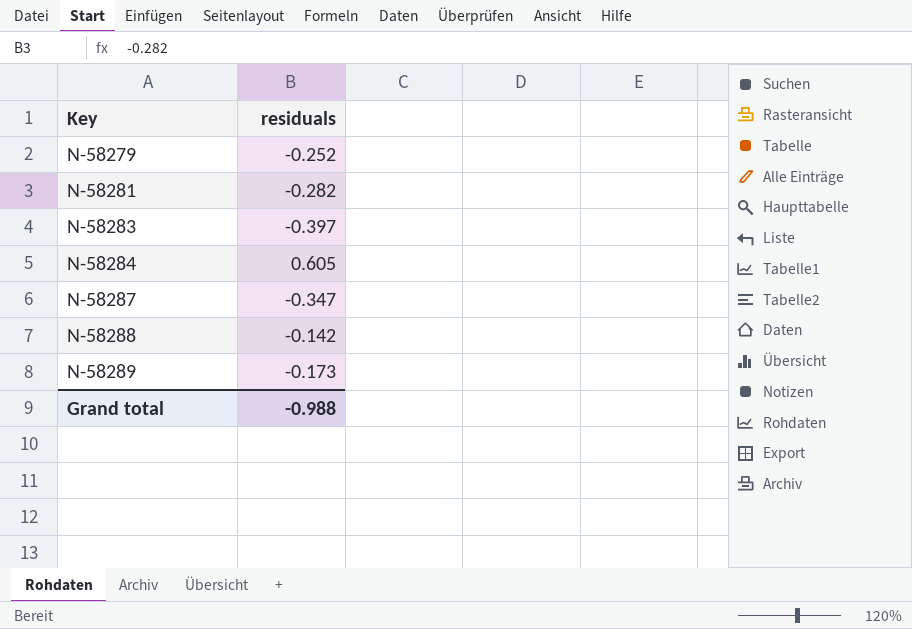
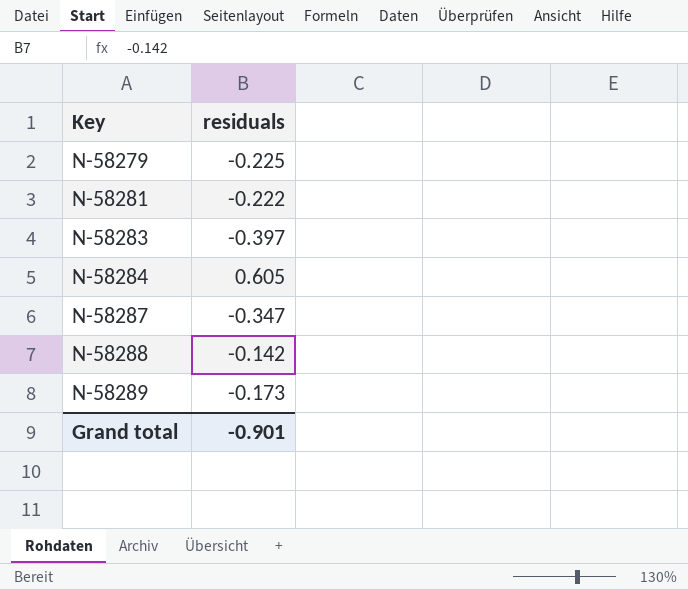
N-58279 | residuals: -0.252 -> -0.225
N-58281 | residuals: -0.282 -> -0.222
Grand total | residuals: -0.988 -> -0.901

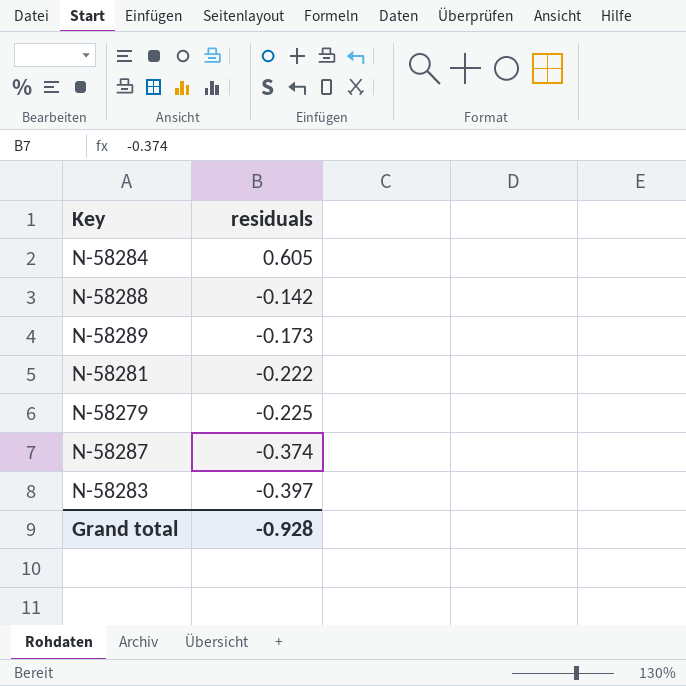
row order: Key ascending -> residuals descending
N-58287 | residuals: -0.347 -> -0.374
Grand total | residuals: -0.901 -> -0.928

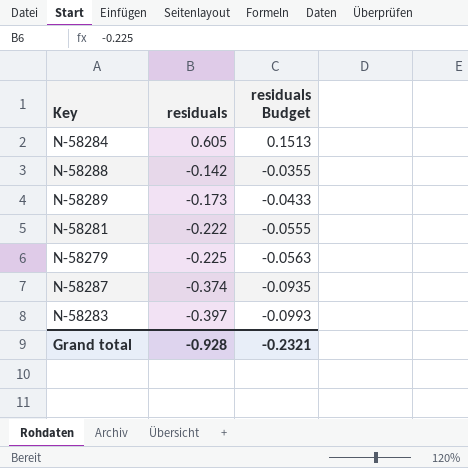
column residuals Budget | formula: none -> [residuals] * 0.25

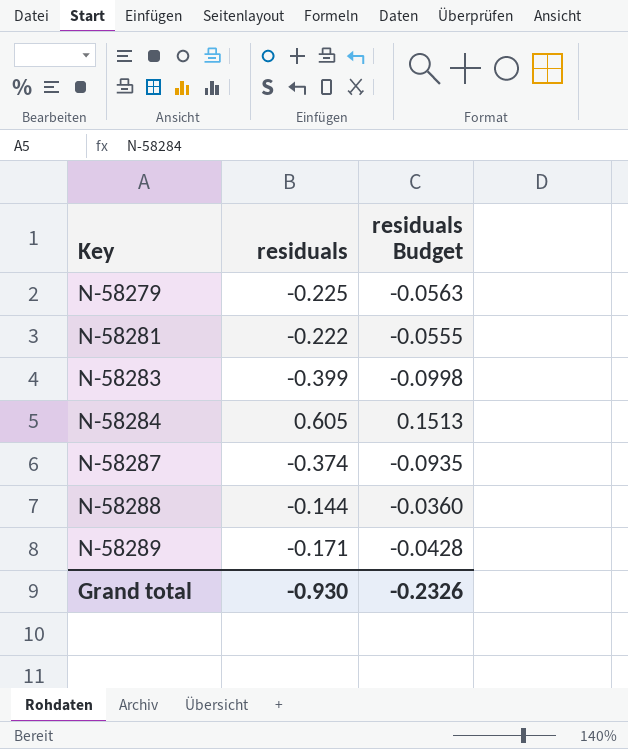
row order: residuals descending -> Key ascending
N-58283 | residuals: -0.397 -> -0.399
N-58283 | residuals Budget: -0.0993 -> -0.0998
N-58288 | residuals: -0.142 -> -0.144
N-58288 | residuals Budget: -0.0355 -> -0.0360
N-58289 | residuals: -0.173 -> -0.171
N-58289 | residuals Budget: -0.0433 -> -0.0428
Grand total | residuals: -0.928 -> -0.930
Grand total | residuals Budget: -0.2321 -> -0.2326

